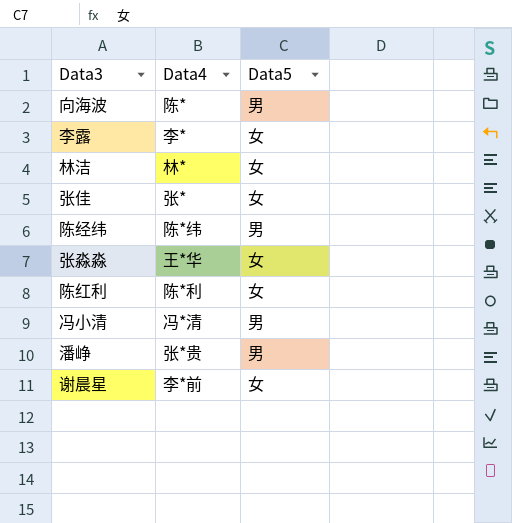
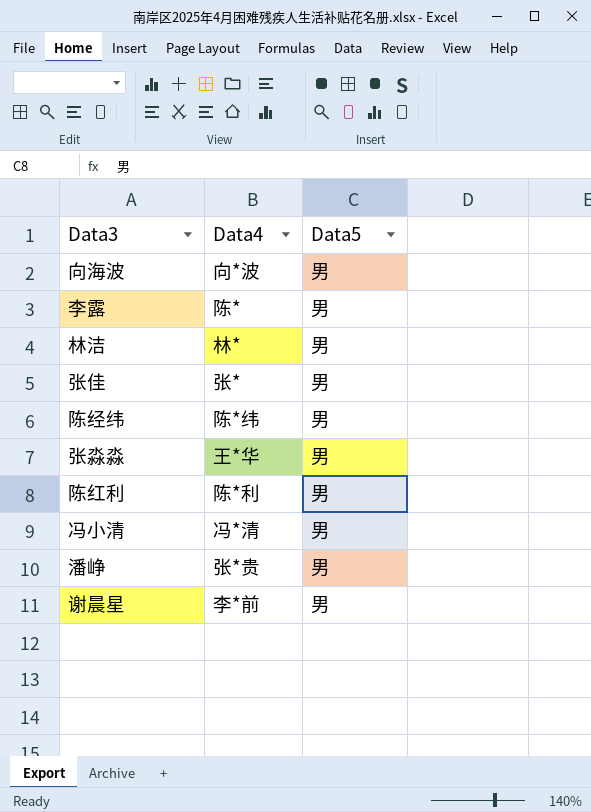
向海波 | Data4: 陈* -> 向*波
李露 | Data4: 李* -> 陈*
李露 | Data5: 女 -> 男
林洁 | Data5: 女 -> 男
张佳 | Data5: 女 -> 男
张淼淼 | Data5: 女 -> 男
陈红利 | Data5: 女 -> 男
谢晨星 | Data5: 女 -> 男

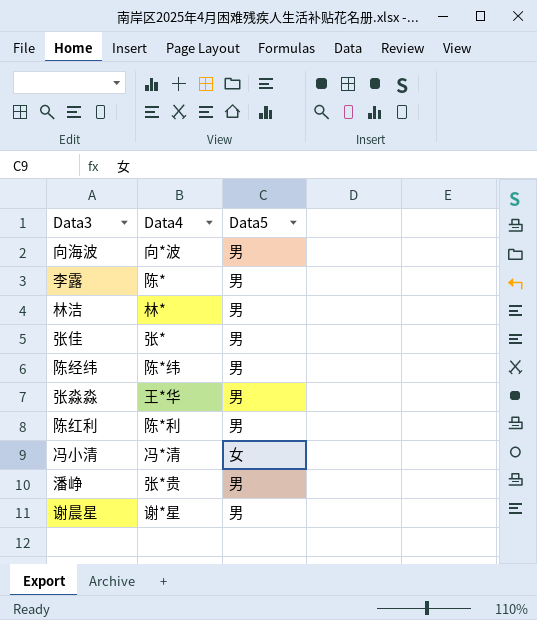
冯小清 | Data5: 男 -> 女
谢晨星 | Data4: 李*前 -> 谢*星

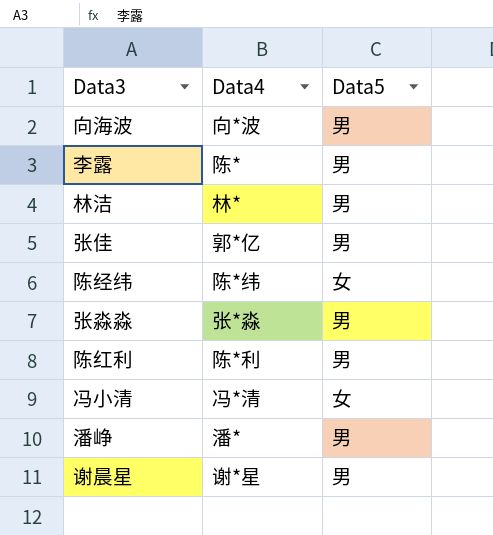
张佳 | Data4: 张* -> 郭*亿
陈经纬 | Data5: 男 -> 女
张淼淼 | Data4: 王*华 -> 张*淼
潘峥 | Data4: 张*贵 -> 潘*

